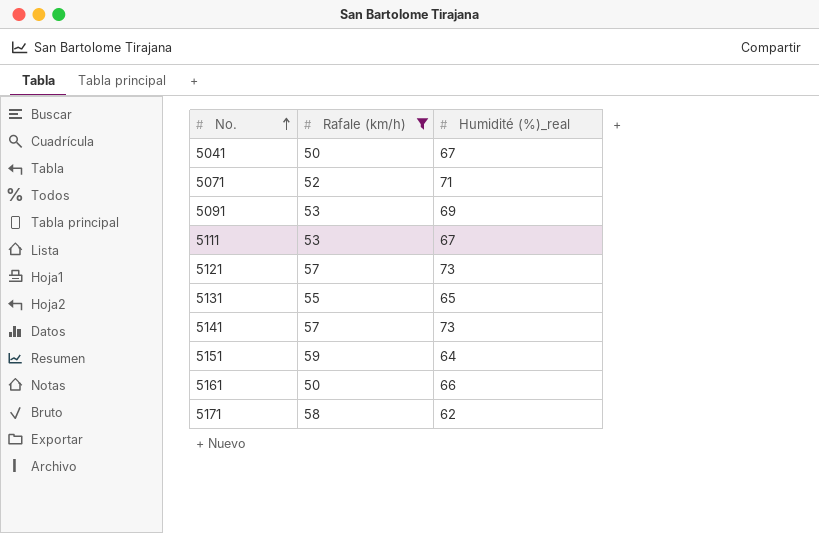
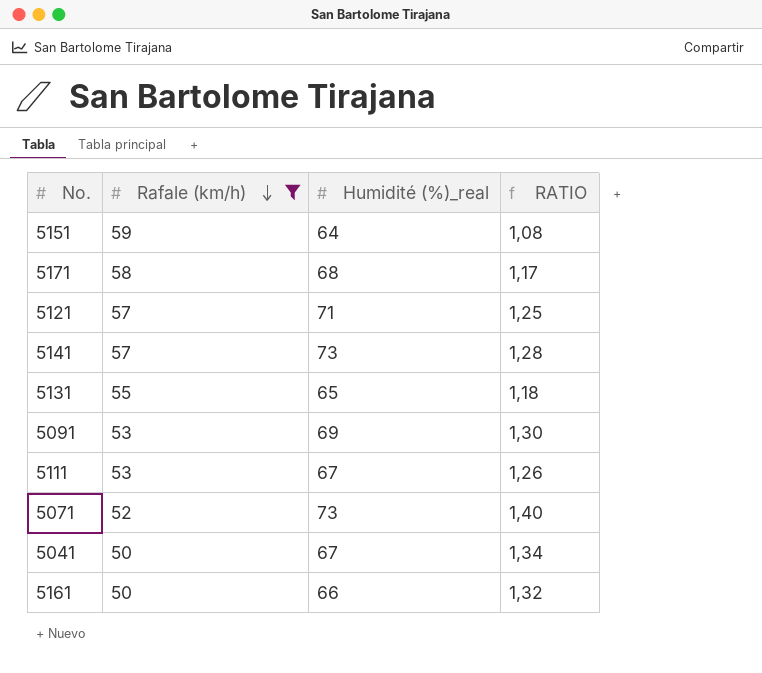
row order: No. ascending -> Rafale (km/h) descending
column RATIO | formula: none -> [Humidité (%)_real] / [Rafale (km/h)]
5171 | Humidité (%)_real: 62 -> 68
5121 | Humidité (%)_real: 73 -> 71
5071 | Humidité (%)_real: 71 -> 73

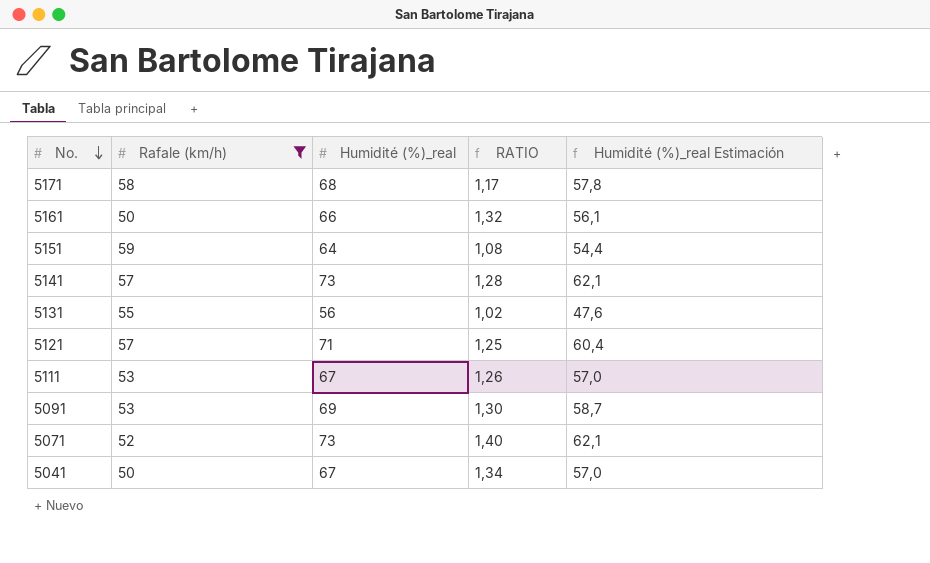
row order: Rafale (km/h) descending -> No. descending
column Humidité (%)_real Estimación | formula: none -> [Humidité (%)_real] * 0,85
5131 | Humidité (%)_real: 65 -> 56
5131 | RATIO: 1,18 -> 1,02

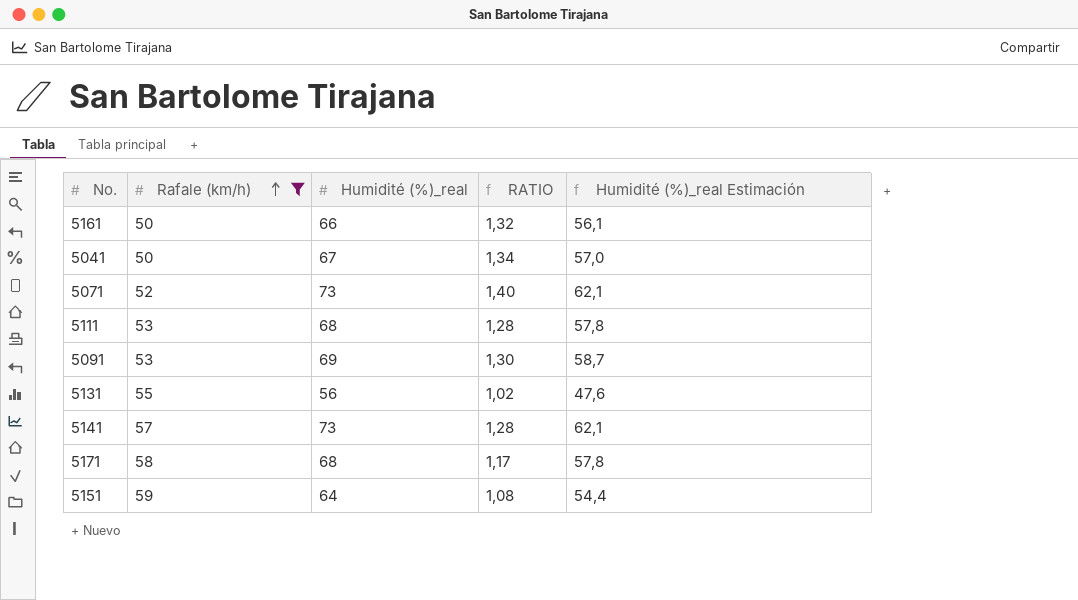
row order: No. descending -> Rafale (km/h) ascending
row 5121: 57 | 71 | 1,25 | 60,4 -> none
5111 | Humidité (%)_real: 67 -> 68
5111 | RATIO: 1,26 -> 1,28
5111 | Humidité (%)_real Estimación: 57,0 -> 57,8

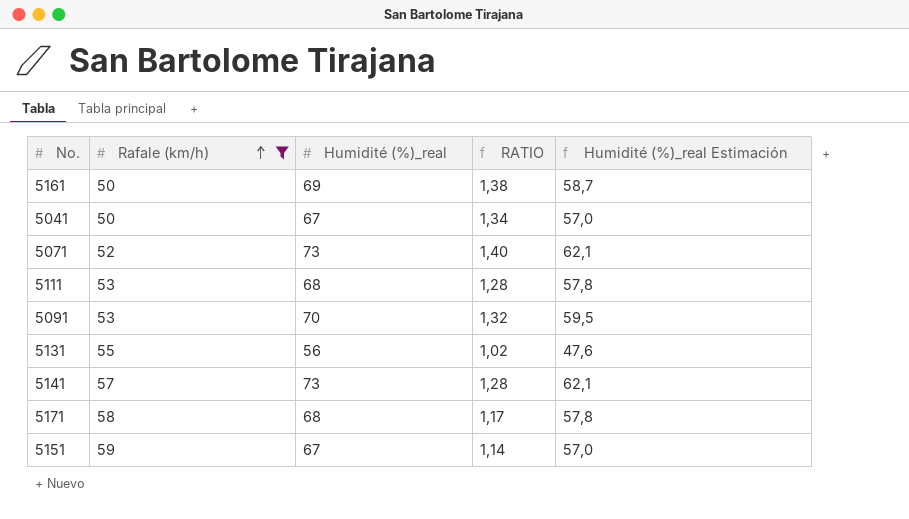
5161 | Humidité (%)_real: 66 -> 69
5161 | RATIO: 1,32 -> 1,38
5161 | Humidité (%)_real Estimación: 56,1 -> 58,7
5091 | Humidité (%)_real: 69 -> 70
5091 | RATIO: 1,30 -> 1,32
5091 | Humidité (%)_real Estimación: 58,7 -> 59,5
5151 | Humidité (%)_real: 64 -> 67
5151 | RATIO: 1,08 -> 1,14
5151 | Humidité (%)_real Estimación: 54,4 -> 57,0

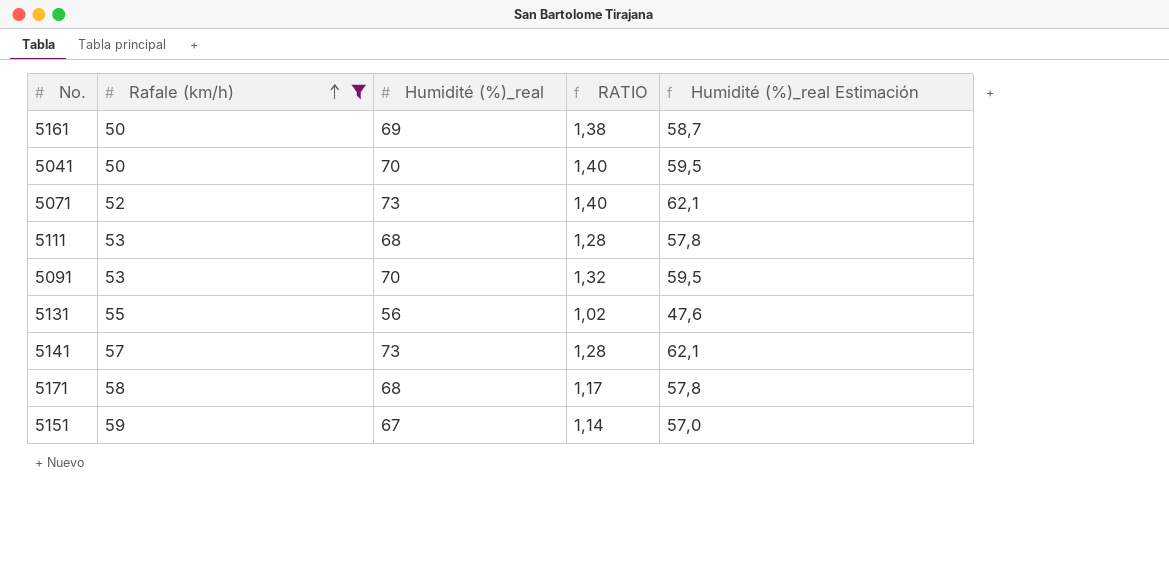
5041 | Humidité (%)_real: 67 -> 70
5041 | RATIO: 1,34 -> 1,40
5041 | Humidité (%)_real Estimación: 57,0 -> 59,5

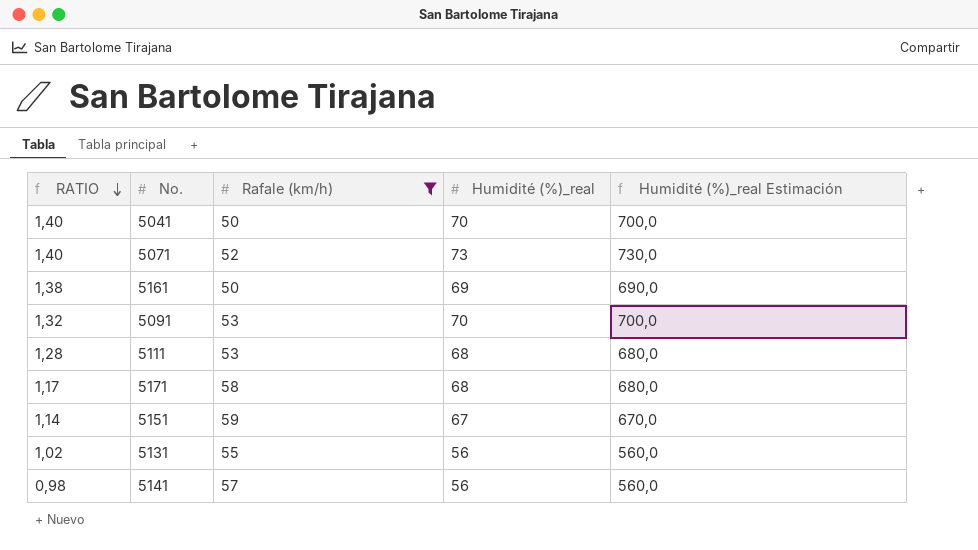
row order: Rafale (km/h) ascending -> RATIO descending
column RATIO | position: 4 -> 1
column Humidité (%)_real Estimación | formula: [Humidité (%)_real] * 0,85 -> [Humidité (%)_real] * 10
5141 | RATIO: 1,28 -> 0,98
5141 | Humidité (%)_real: 73 -> 56

